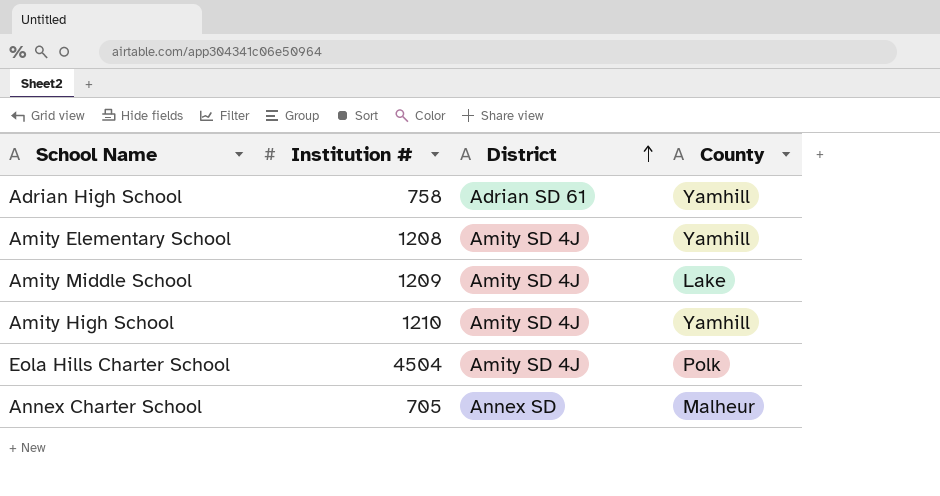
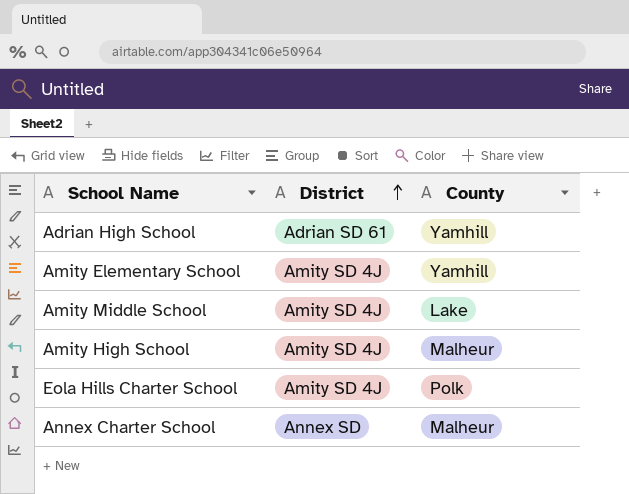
column Institution # | position: 2 -> none
Amity High School | County: Yamhill -> Malheur

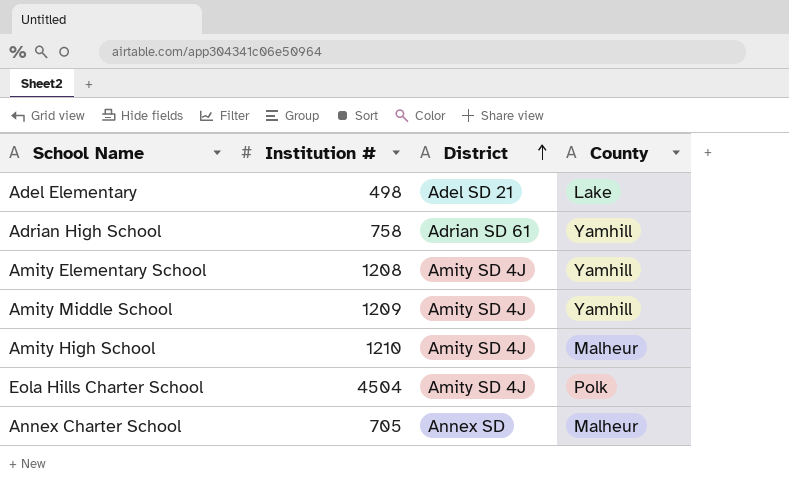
column Institution # | position: none -> 2
row Adel Elementary: none -> 498 | Adel SD 21 | Lake
Amity Middle School | County: Lake -> Yamhill

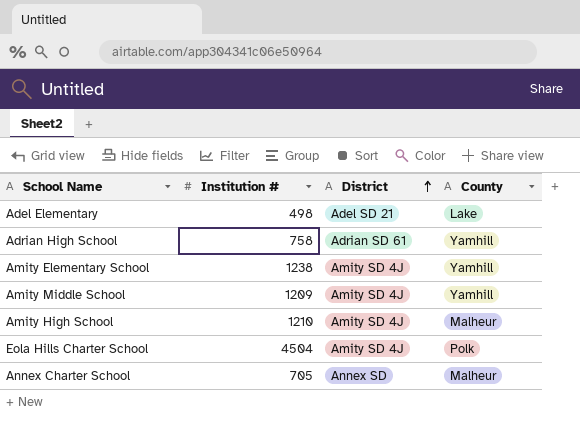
Amity Elementary School | Institution #: 1208 -> 1238

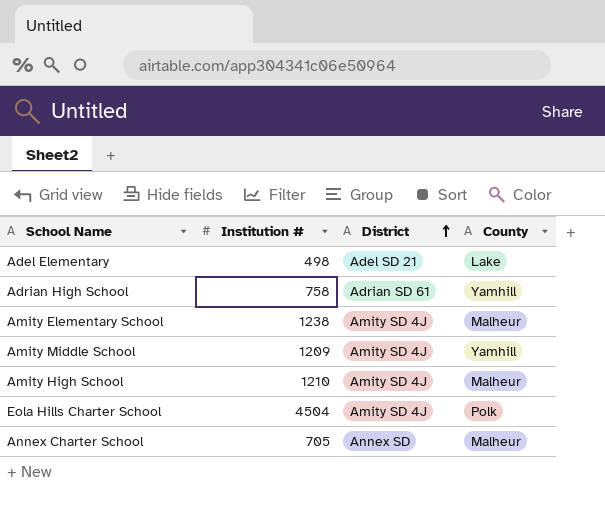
Amity Elementary School | County: Yamhill -> Malheur

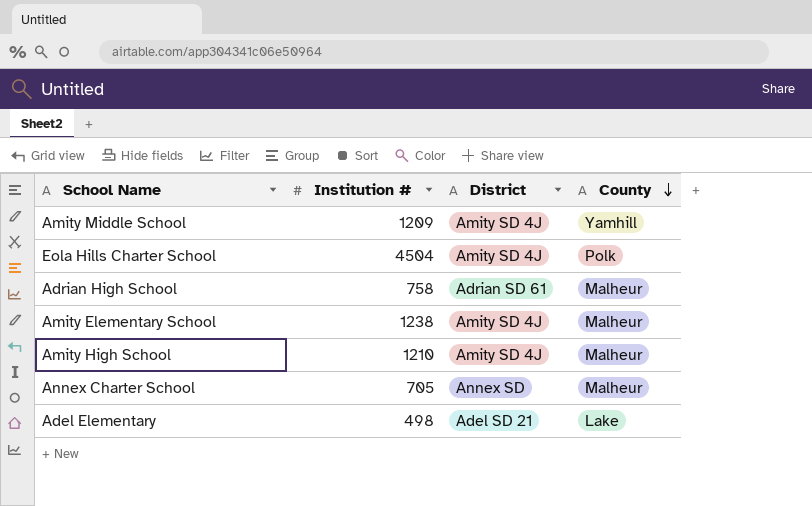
row order: District ascending -> County descending
Adrian High School | County: Yamhill -> Malheur

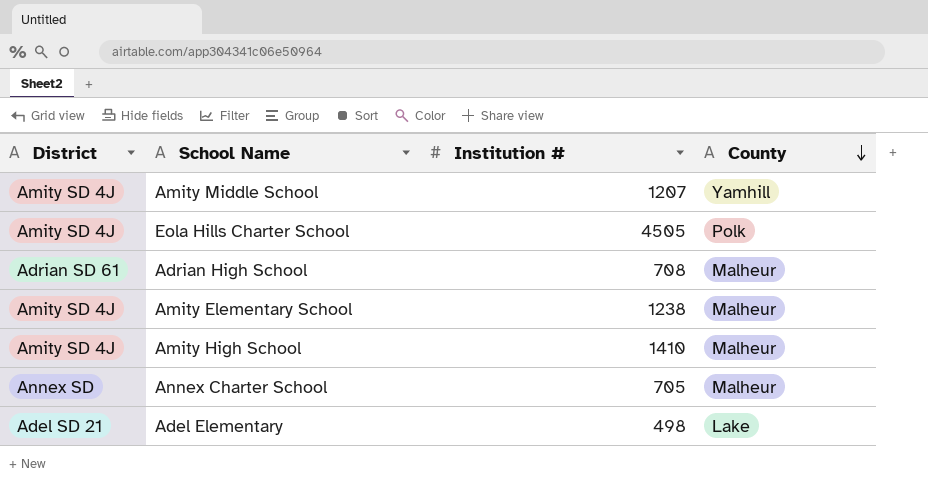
column District | position: 3 -> 1
Amity Middle School | Institution #: 1209 -> 1207
Eola Hills Charter School | Institution #: 4504 -> 4505
Adrian High School | Institution #: 758 -> 708
Amity High School | Institution #: 1210 -> 1410

